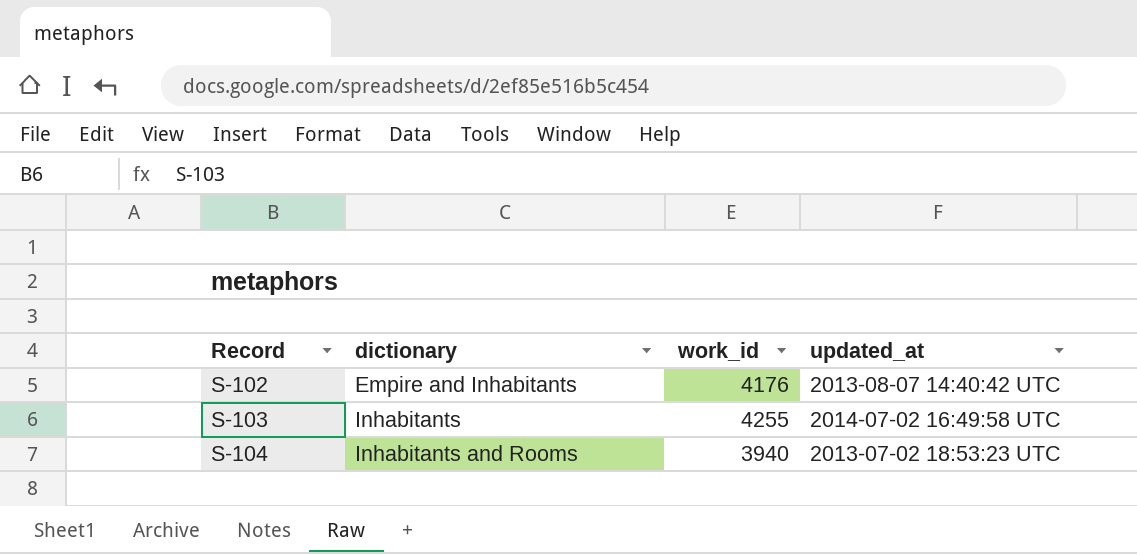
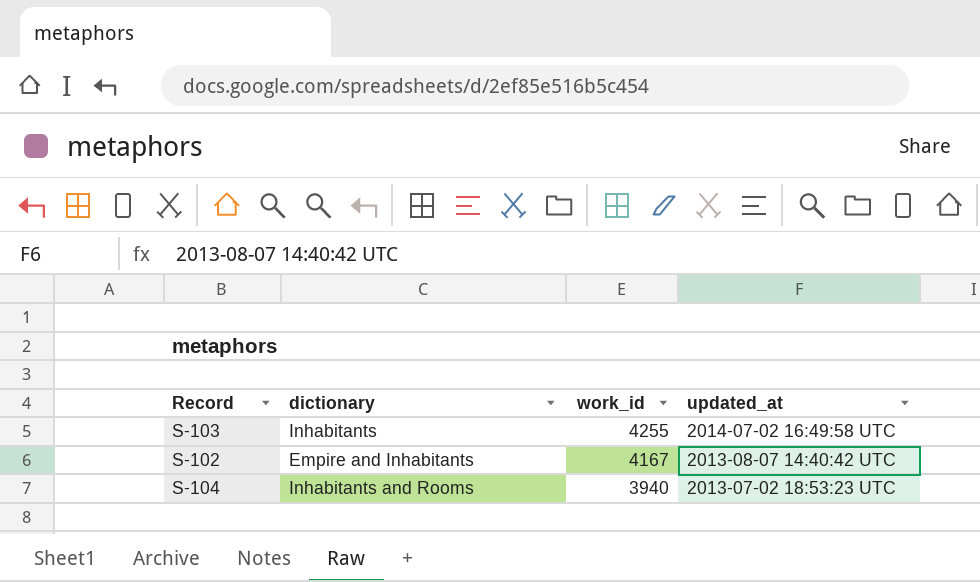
row order: Record ascending -> work_id descending
S-102 | work_id: 4176 -> 4167

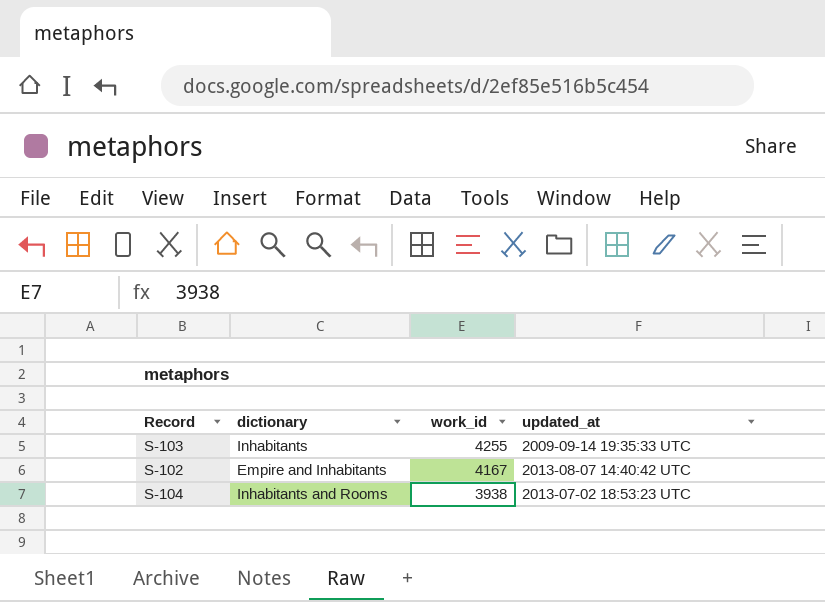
S-103 | updated_at: 2014-07-02 16:49:58 UTC -> 2009-09-14 19:35:33 UTC
S-104 | work_id: 3940 -> 3938

